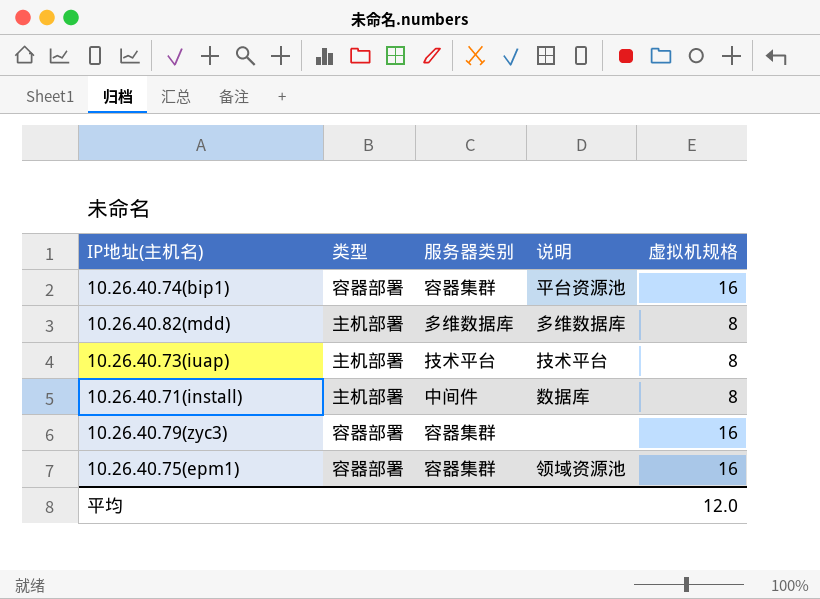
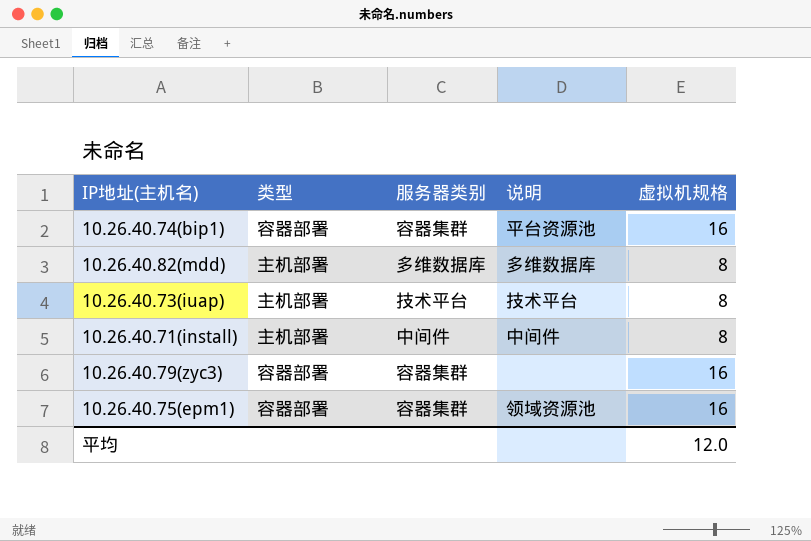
10.26.40.71(install) | 说明: 数据库 -> 中间件

